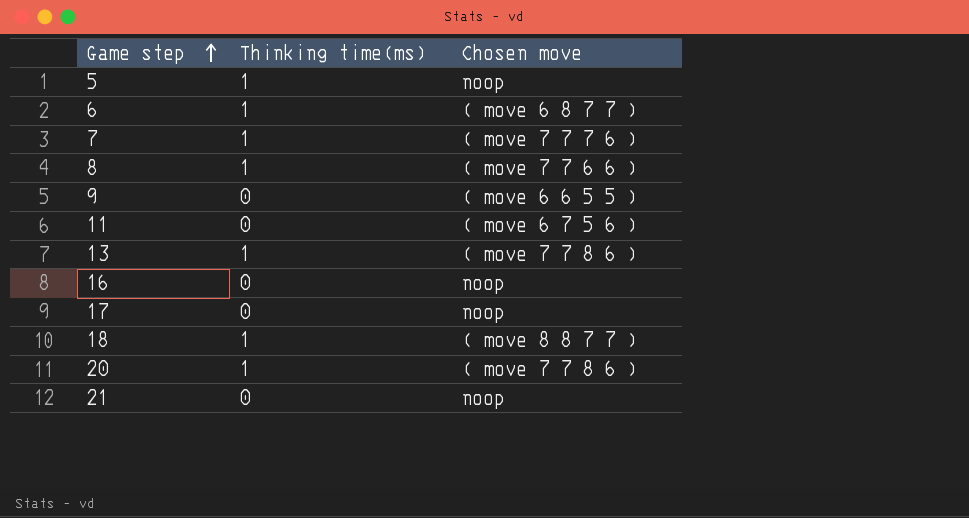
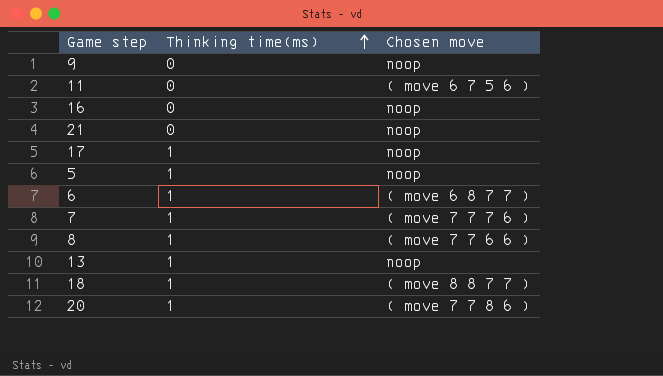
row order: Game step ascending -> Thinking time(ms) ascending
9 | Chosen move: ( move 6 6 5 5 ) -> noop
17 | Thinking time(ms): 0 -> 1
13 | Chosen move: ( move 7 7 8 6 ) -> noop

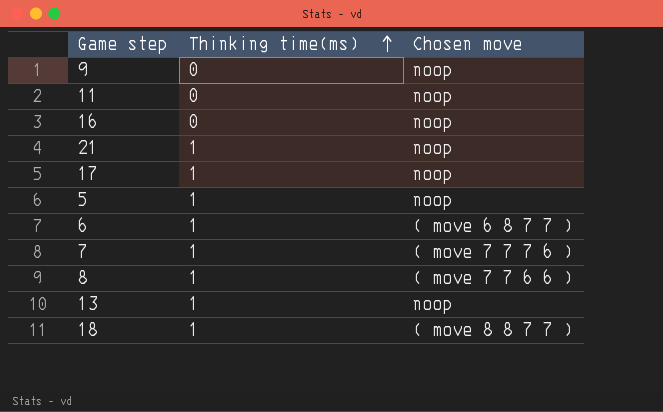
row 20: 1 | ( move 7 7 8 6 ) -> none
11 | Chosen move: ( move 6 7 5 6 ) -> noop
21 | Thinking time(ms): 0 -> 1

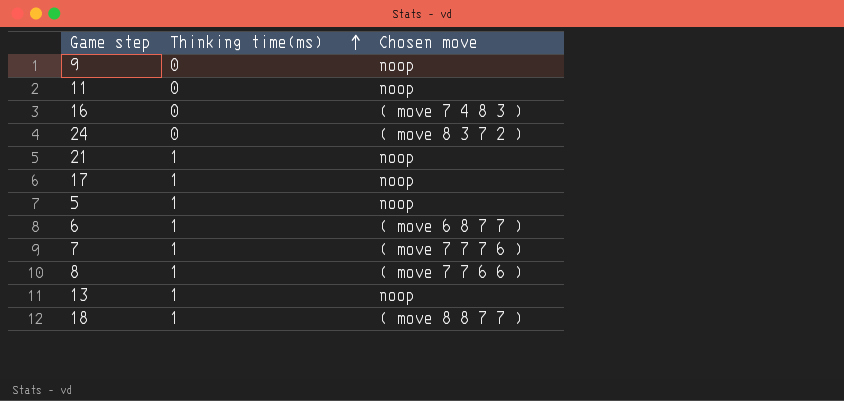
16 | Chosen move: noop -> ( move 7 4 8 3 )
row 24: none -> 0 | ( move 8 3 7 2 )

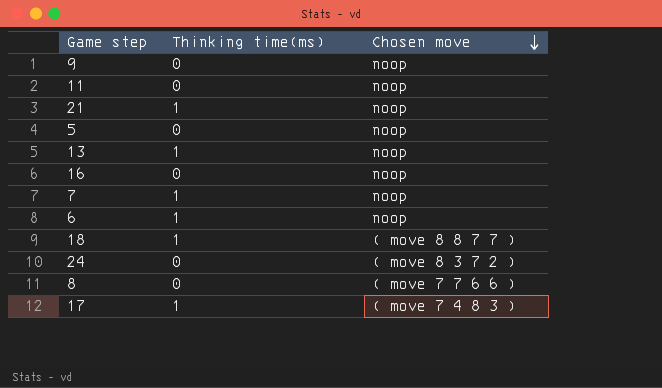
row order: Thinking time(ms) ascending -> Chosen move descending
5 | Thinking time(ms): 1 -> 0
16 | Chosen move: ( move 7 4 8 3 ) -> noop
7 | Chosen move: ( move 7 7 7 6 ) -> noop
6 | Chosen move: ( move 6 8 7 7 ) -> noop
8 | Thinking time(ms): 1 -> 0
17 | Chosen move: noop -> ( move 7 4 8 3 )

